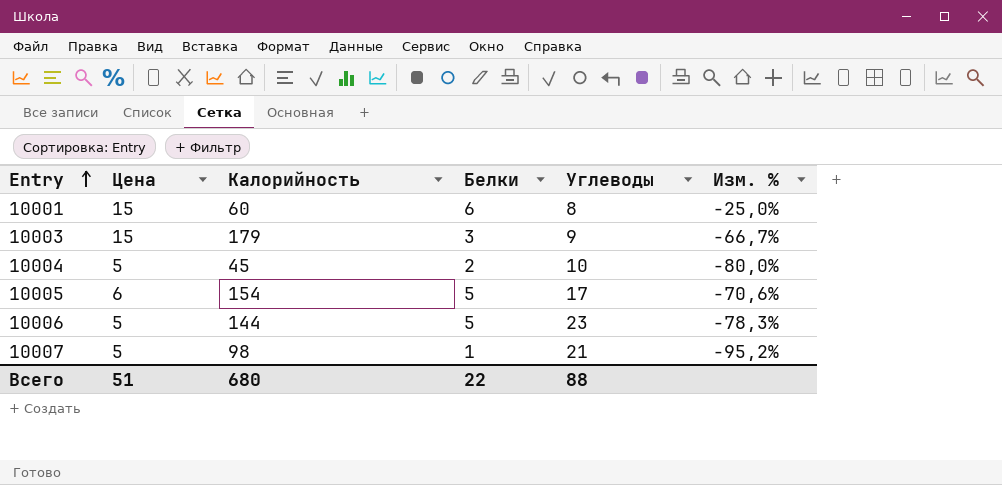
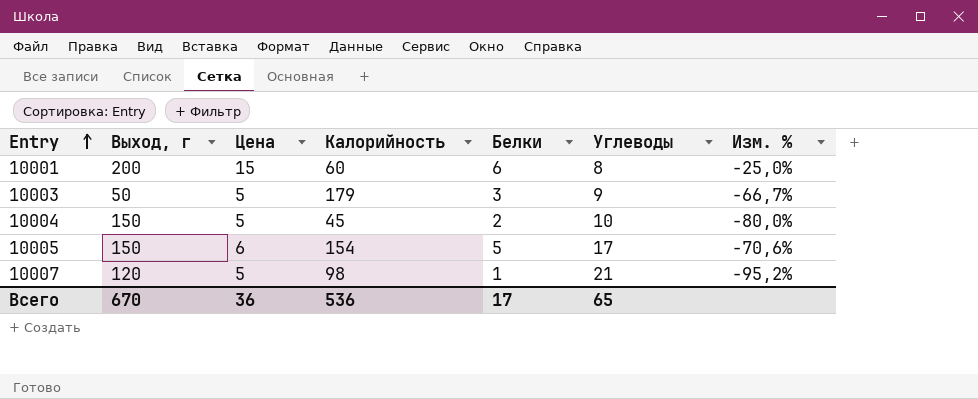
column Выход, г | position: none -> 2
row 10006: 5 | 144 | 5 | 23 | -78,3% -> none
10003 | Цена: 15 -> 5
Всего | Цена: 51 -> 36
Всего | Калорийность: 680 -> 536
Всего | Белки: 22 -> 17
Всего | Углеводы: 88 -> 65

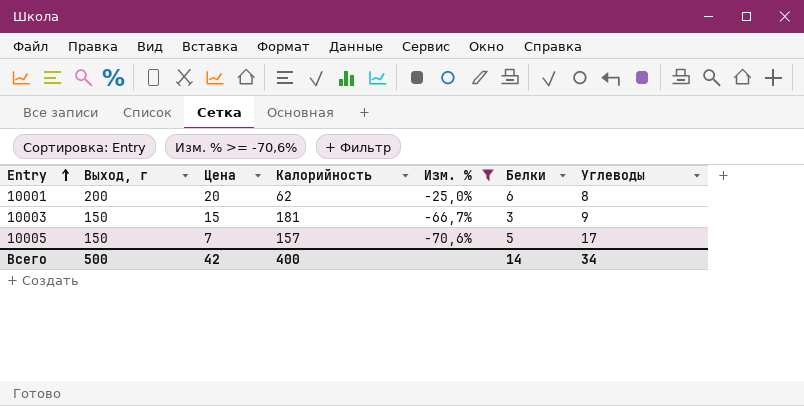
filter: none -> Изм. % >= -70,6%
column Изм. % | position: 7 -> 5
10001 | Цена: 15 -> 20
10001 | Калорийность: 60 -> 62
10003 | Выход, г: 50 -> 150
10003 | Цена: 5 -> 15
10003 | Калорийность: 179 -> 181
10005 | Цена: 6 -> 7
10005 | Калорийность: 154 -> 157
Всего | Выход, г: 670 -> 500
Всего | Цена: 36 -> 42
Всего | Калорийность: 536 -> 400
Всего | Белки: 17 -> 14
Всего | Углеводы: 65 -> 34

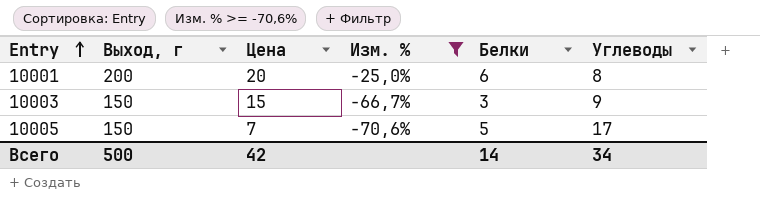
column Калорийность | position: 4 -> none

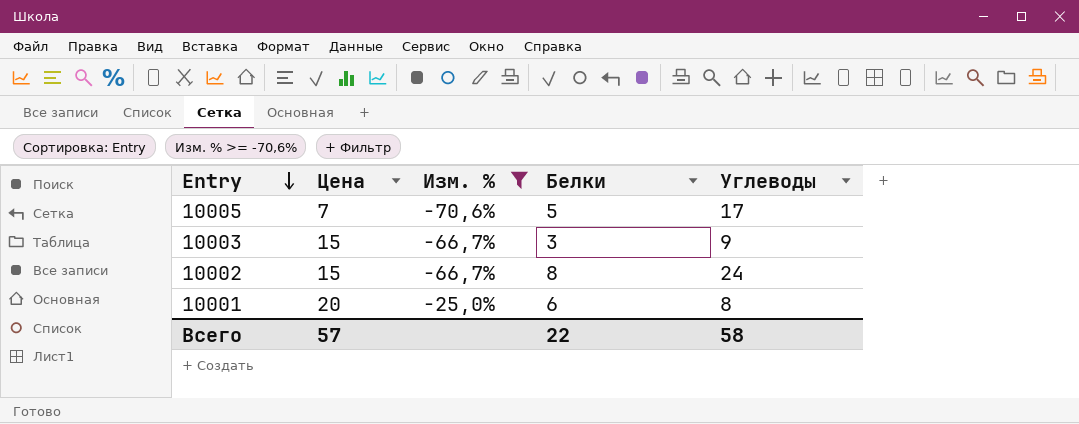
row order: Entry ascending -> Entry descending
column Выход, г | position: 2 -> none
row 10002: none -> 15 | -66,7% | 8 | 24
Всего | Цена: 42 -> 57
Всего | Белки: 14 -> 22
Всего | Углеводы: 34 -> 58

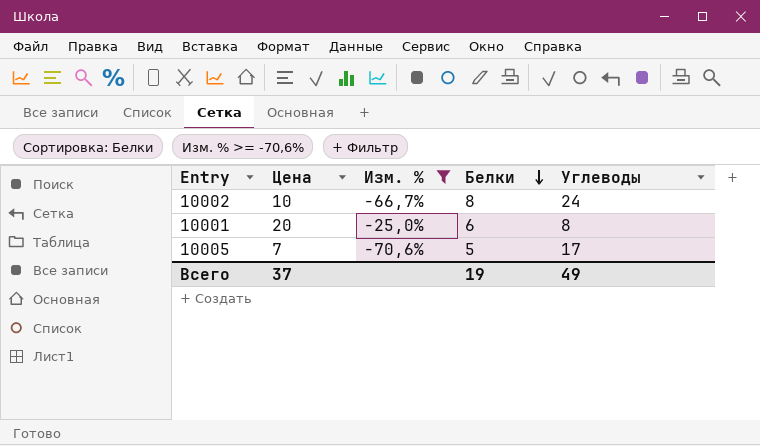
row order: Entry descending -> Белки descending
row 10003: 15 | -66,7% | 3 | 9 -> none
10002 | Цена: 15 -> 10
Всего | Цена: 57 -> 37
Всего | Белки: 22 -> 19
Всего | Углеводы: 58 -> 49

